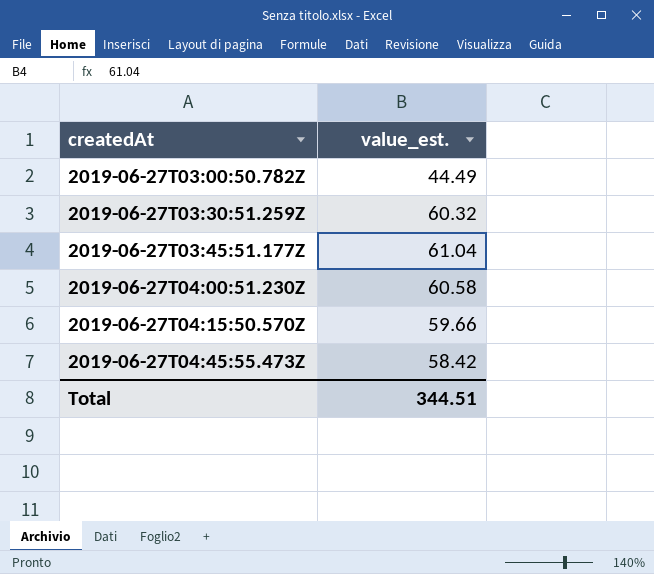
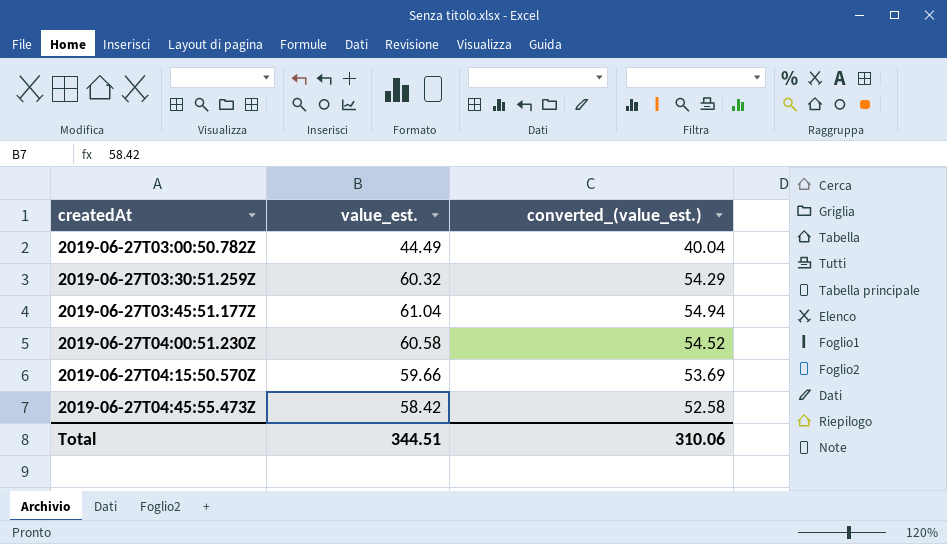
column converted_(value_est.) | formula: none -> [value_est.] * 0.9

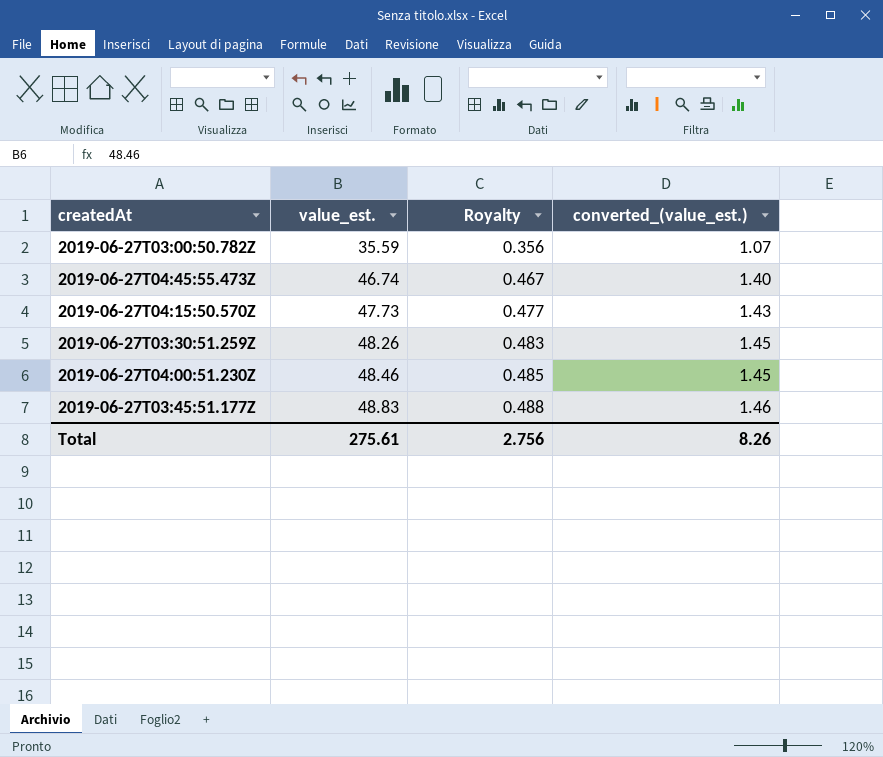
row order: createdAt ascending -> value_est. ascending
column Royalty | formula: none -> [value_est.] * 0.01
column converted_(value_est.) | formula: [value_est.] * 0.9 -> [value_est.] * 0.03
2019-06-27T03:00:50.782Z | value_est.: 44.49 -> 35.59
2019-06-27T04:45:55.473Z | value_est.: 58.42 -> 46.74
2019-06-27T04:15:50.570Z | value_est.: 59.66 -> 47.73
2019-06-27T03:30:51.259Z | value_est.: 60.32 -> 48.26
2019-06-27T04:00:51.230Z | value_est.: 60.58 -> 48.46
2019-06-27T03:45:51.177Z | value_est.: 61.04 -> 48.83
Total | value_est.: 344.51 -> 275.61
Total | converted_(value_est.): 310.06 -> 8.26

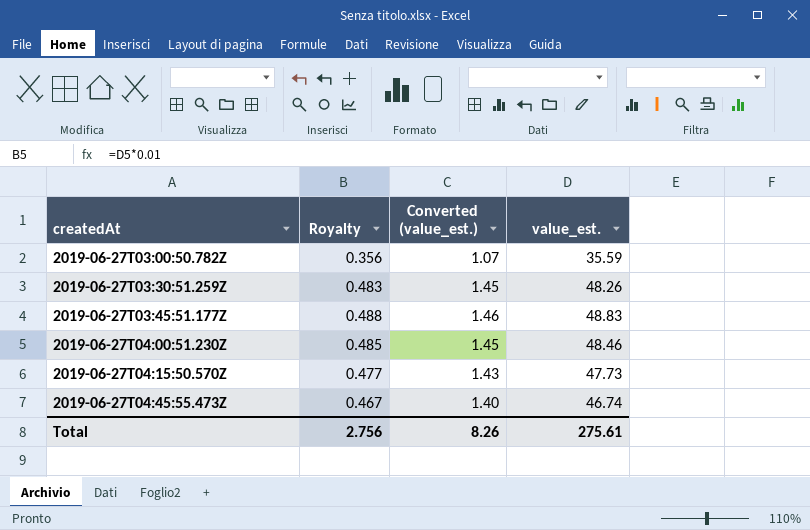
row order: value_est. ascending -> createdAt ascending
column name: converted_(value_est.) -> Converted (value_est.)
column value_est. | position: 2 -> 4

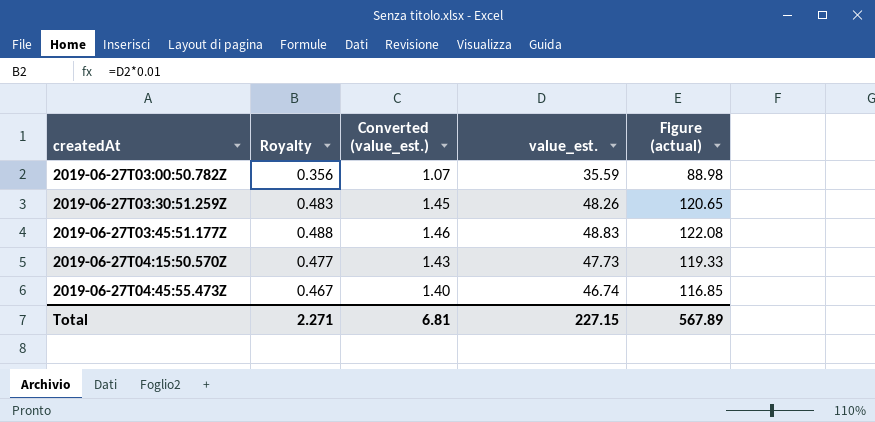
column Figure (actual) | formula: none -> [value_est.] * 2.5
row 2019-06-27T04:00:51.230Z: 0.485 | 1.45 | 48.46 -> none
Total | Royalty: 2.756 -> 2.271
Total | Converted (value_est.): 8.26 -> 6.81
Total | value_est.: 275.61 -> 227.15

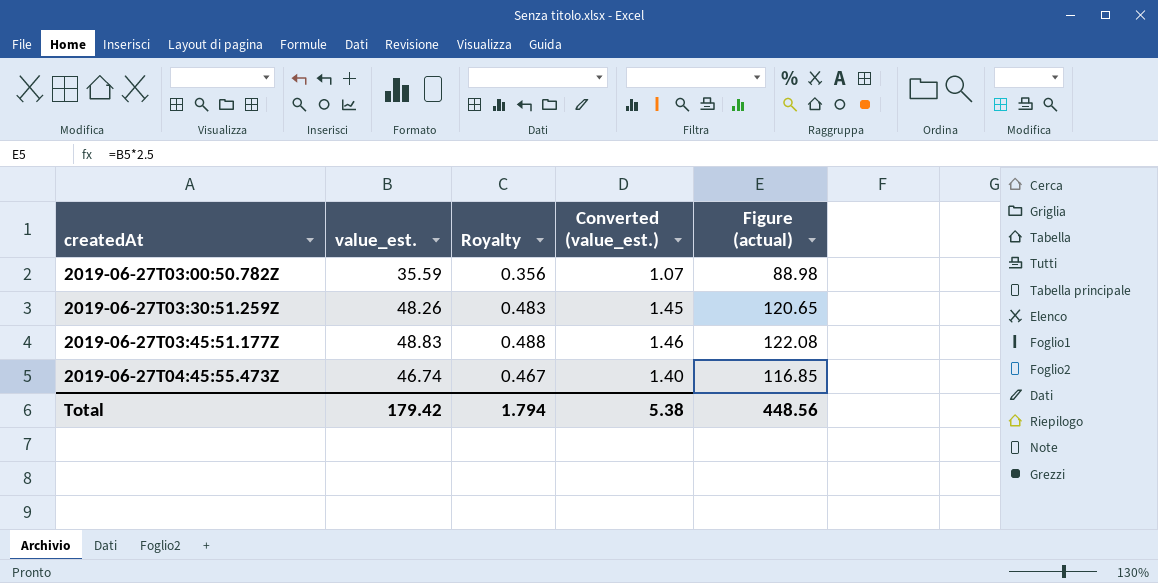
column value_est. | position: 4 -> 2
row 2019-06-27T04:15:50.570Z: 0.477 | 1.43 | 47.73 | 119.33 -> none
Total | value_est.: 227.15 -> 179.42
Total | Royalty: 2.271 -> 1.794
Total | Converted (value_est.): 6.81 -> 5.38
Total | Figure (actual): 567.89 -> 448.56

